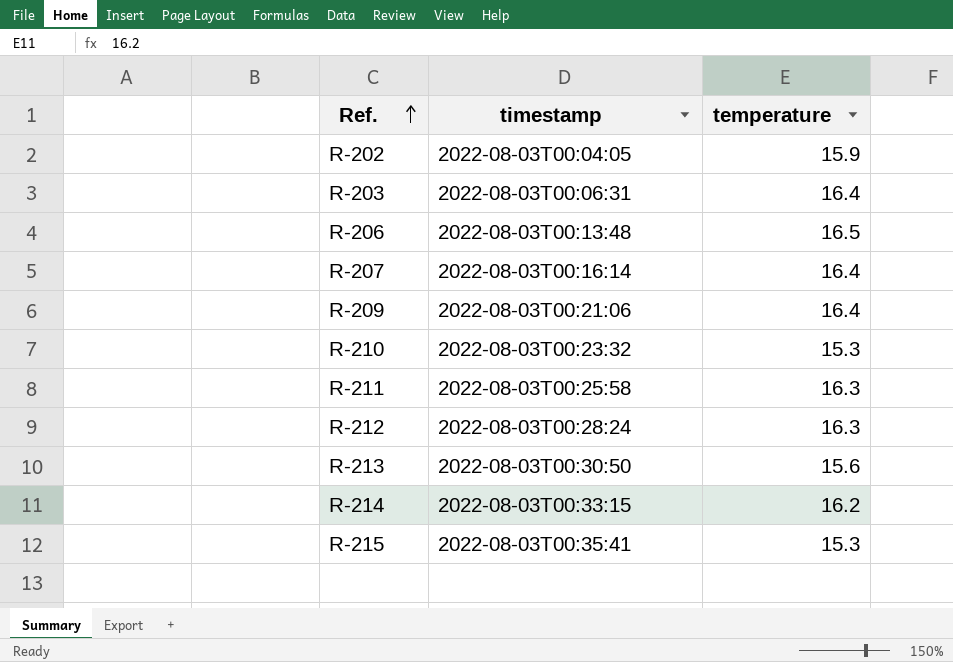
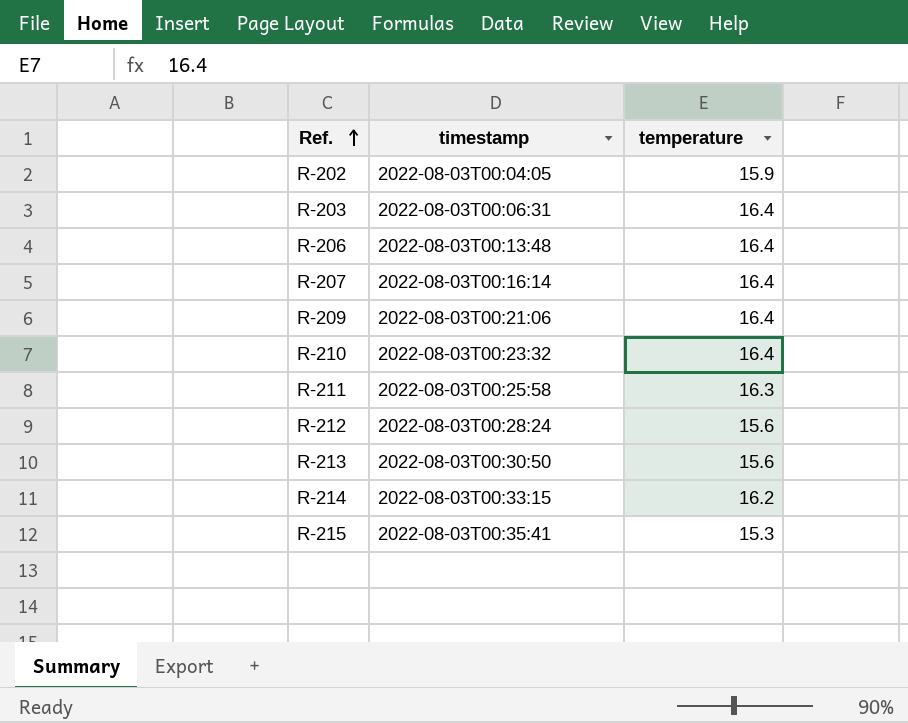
R-206 | temperature: 16.5 -> 16.4
R-210 | temperature: 15.3 -> 16.4
R-212 | temperature: 16.3 -> 15.6

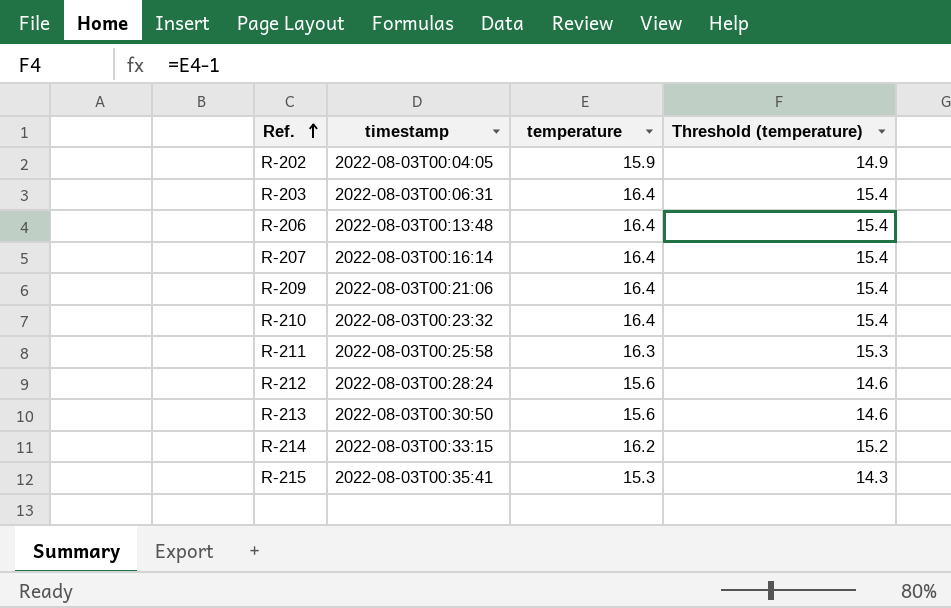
column Threshold (temperature) | formula: none -> [temperature] - 1

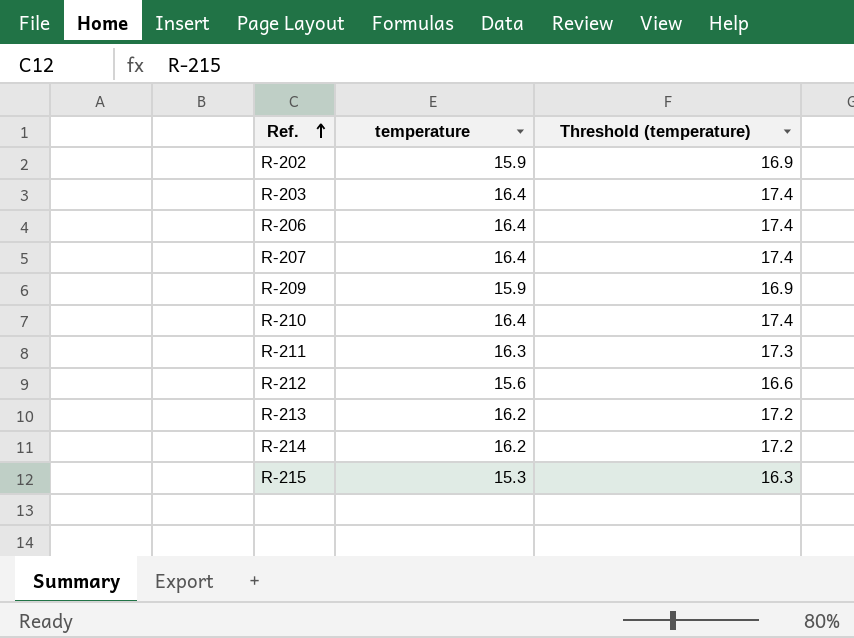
column timestamp | position: 2 -> none
column Threshold (temperature) | formula: [temperature] - 1 -> [temperature] + 1
R-209 | temperature: 16.4 -> 15.9
R-213 | temperature: 15.6 -> 16.2

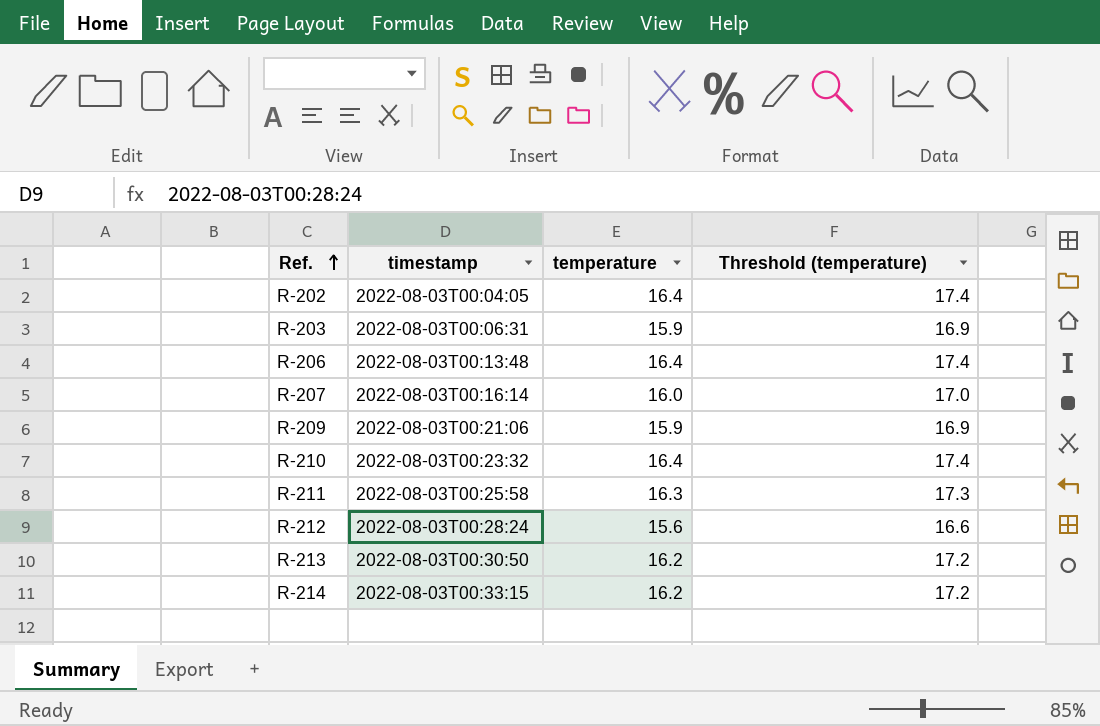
column timestamp | position: none -> 2
row R-215: 15.3 | 16.3 -> none
R-202 | temperature: 15.9 -> 16.4
R-202 | Threshold (temperature): 16.9 -> 17.4
R-203 | temperature: 16.4 -> 15.9
R-203 | Threshold (temperature): 17.4 -> 16.9
R-207 | temperature: 16.4 -> 16.0
R-207 | Threshold (temperature): 17.4 -> 17.0

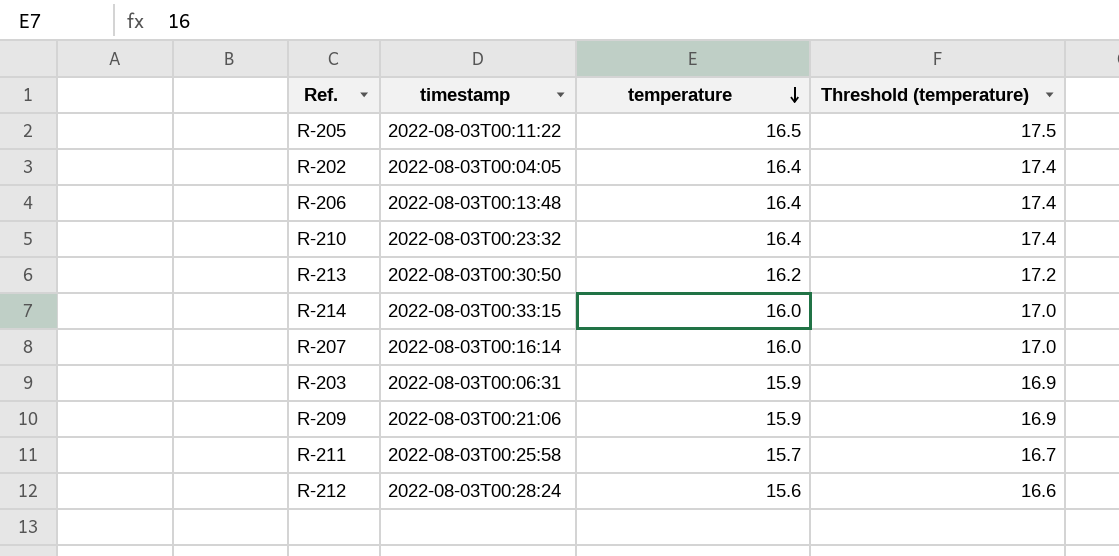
row order: Ref. ascending -> temperature descending
row R-205: none -> 2022-08-03T00:11:22 | 16.5 | 17.5
R-214 | temperature: 16.2 -> 16.0
R-214 | Threshold (temperature): 17.2 -> 17.0
R-211 | temperature: 16.3 -> 15.7
R-211 | Threshold (temperature): 17.3 -> 16.7

